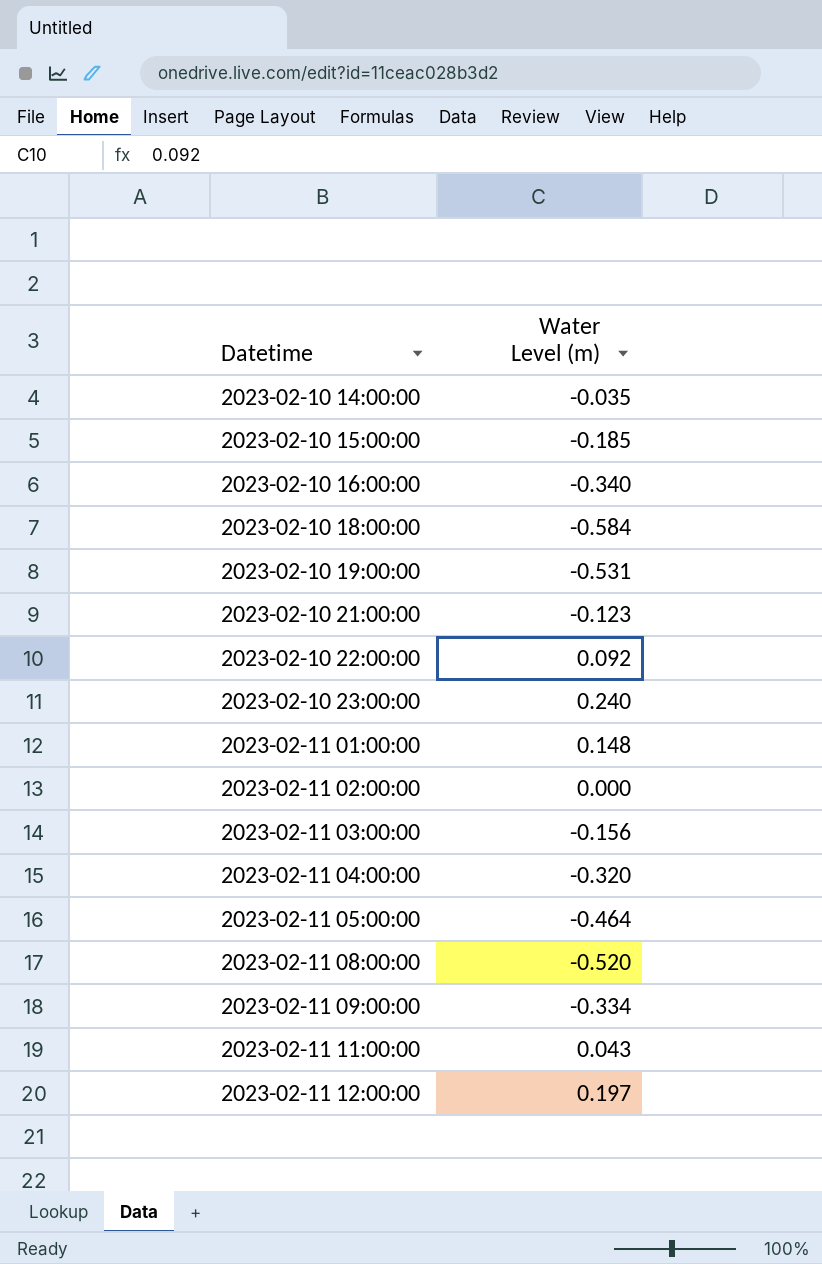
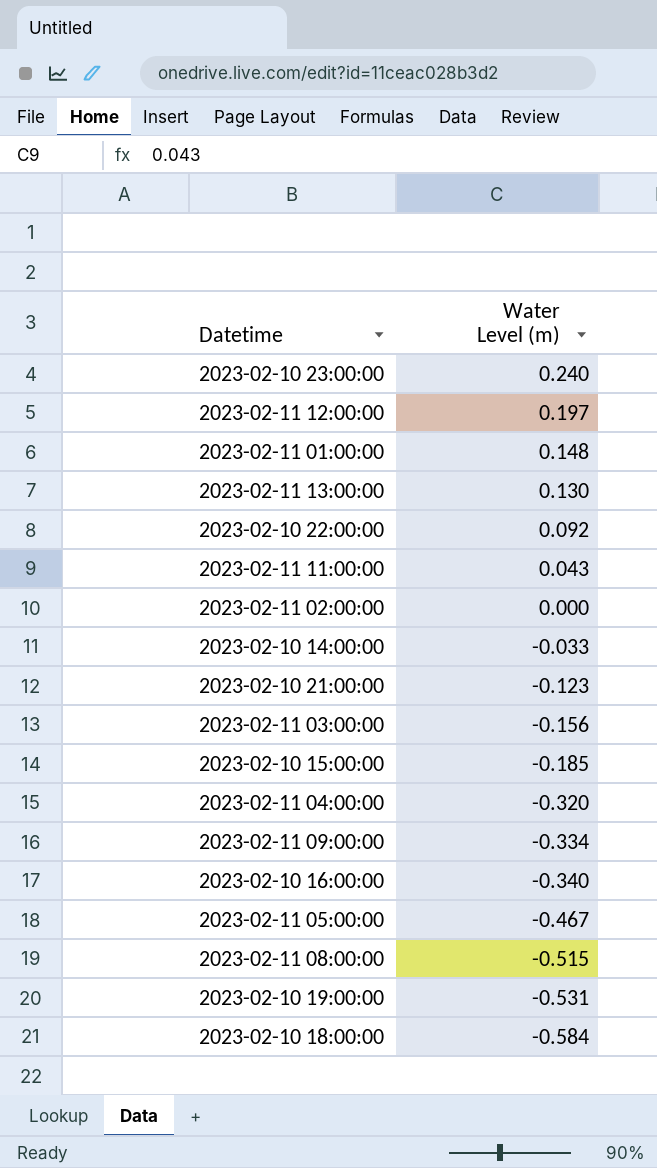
row order: Datetime ascending -> Water Level (m) descending
row 2023-02-11 13:00:00: none -> 0.130
2023-02-10 14:00:00 | Water Level (m): -0.035 -> -0.033
2023-02-11 05:00:00 | Water Level (m): -0.464 -> -0.467
2023-02-11 08:00:00 | Water Level (m): -0.520 -> -0.515

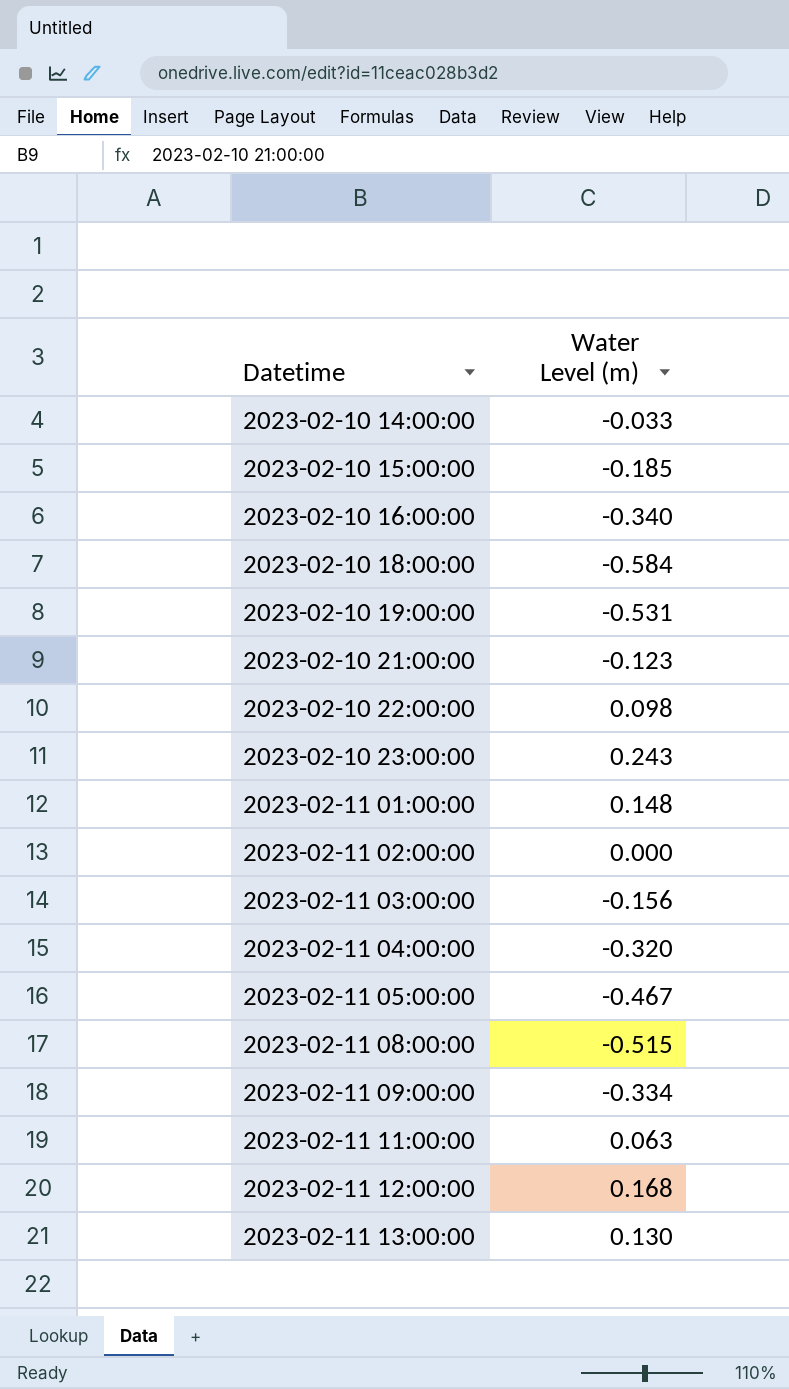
row order: Water Level (m) descending -> Datetime ascending
2023-02-10 22:00:00 | Water Level (m): 0.092 -> 0.098
2023-02-10 23:00:00 | Water Level (m): 0.240 -> 0.243
2023-02-11 11:00:00 | Water Level (m): 0.043 -> 0.063
2023-02-11 12:00:00 | Water Level (m): 0.197 -> 0.168

